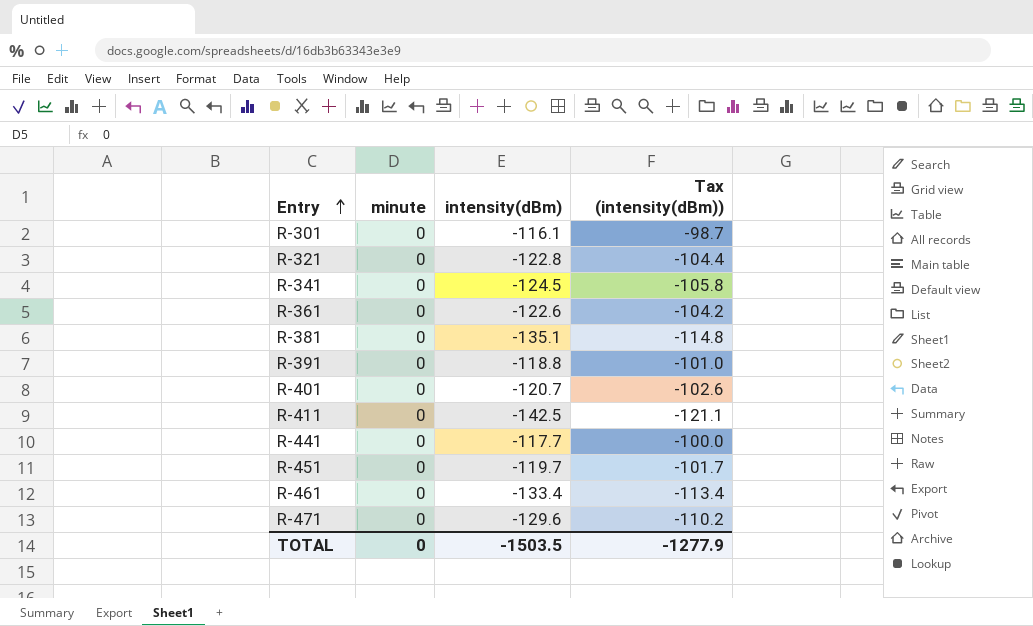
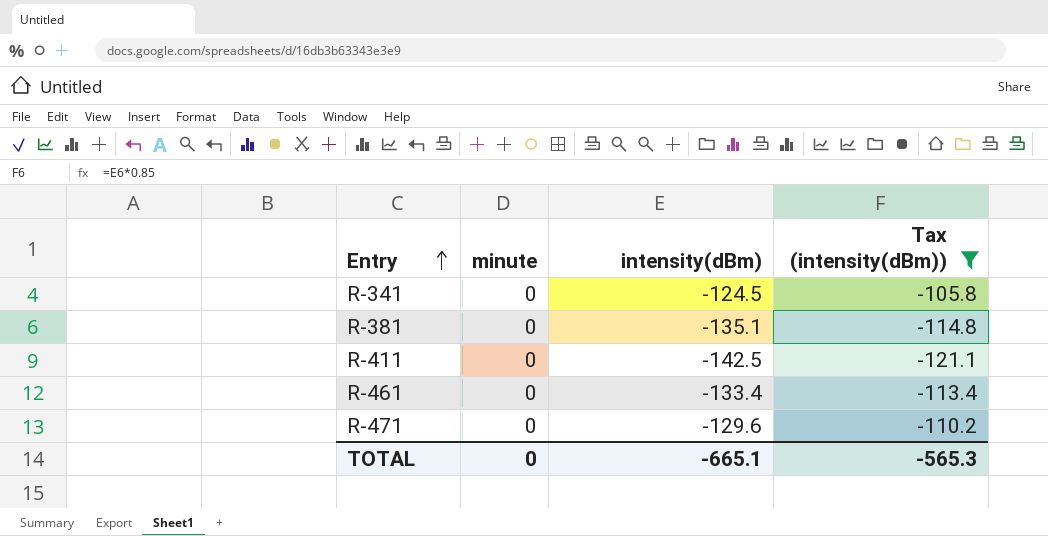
filter: none -> Tax (intensity(dBm)) <= -105.8
TOTAL | intensity(dBm): -1503.5 -> -665.1
TOTAL | Tax (intensity(dBm)): -1277.9 -> -565.3

